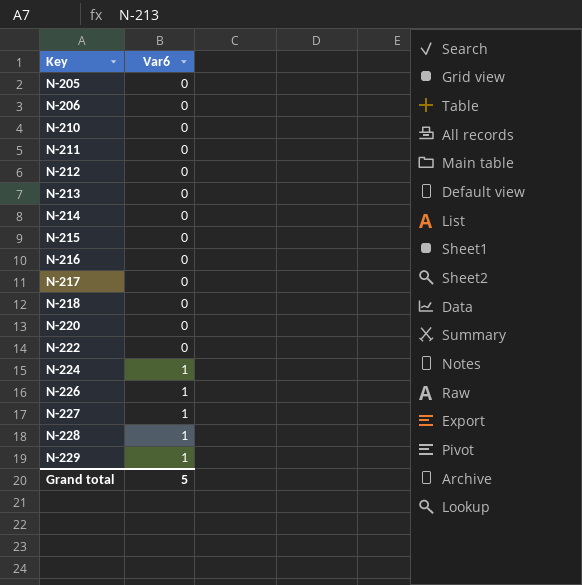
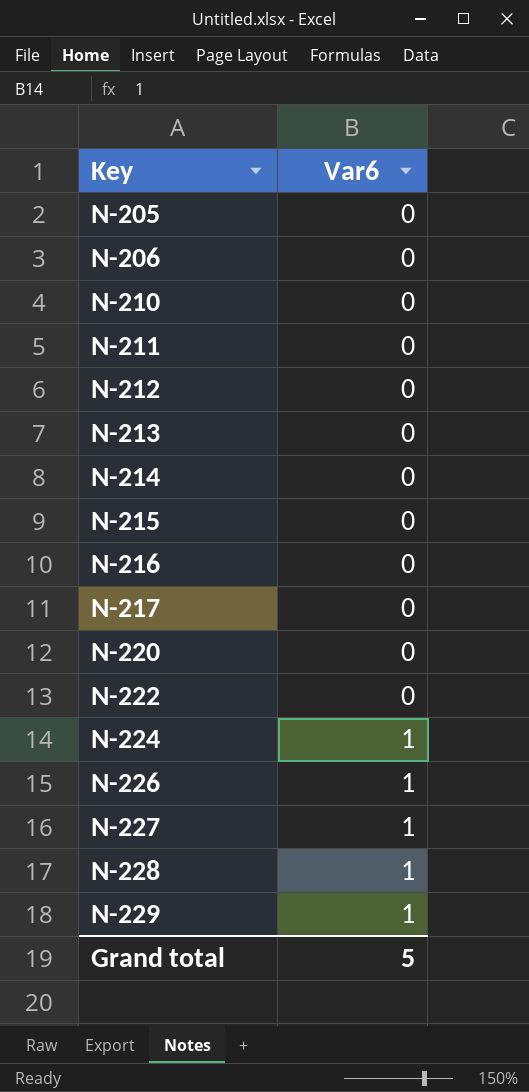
row N-218: 0 -> none

